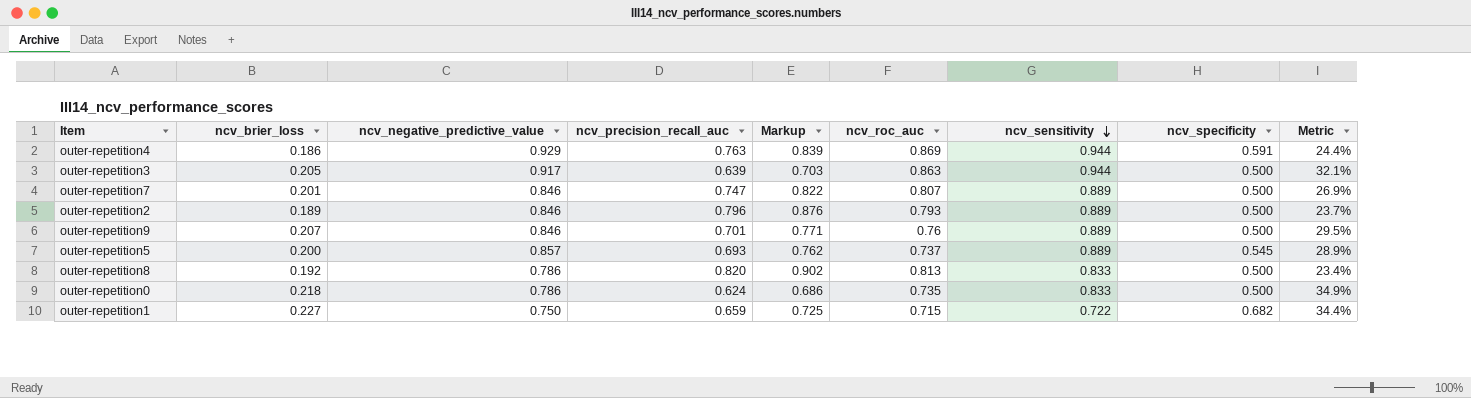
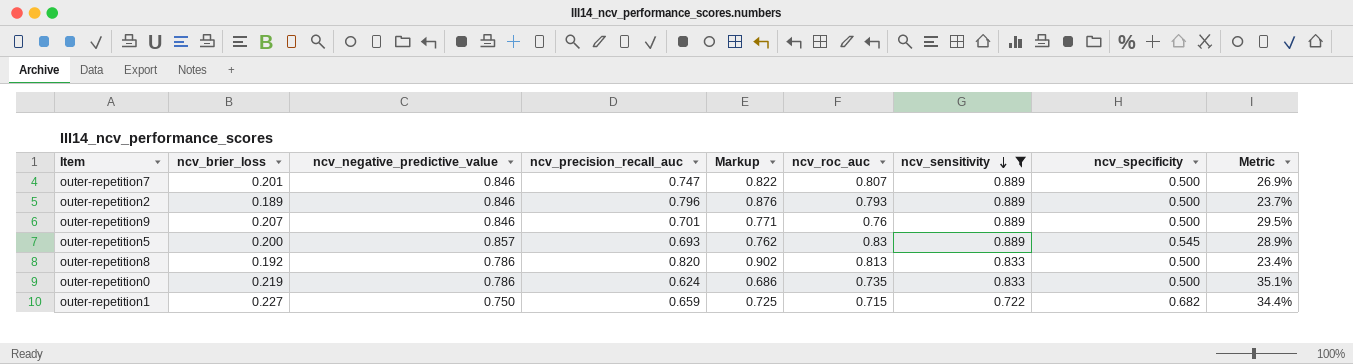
filter: none -> ncv_sensitivity != 0.944
outer-repetition5 | ncv_roc_auc: 0.737 -> 0.83
outer-repetition0 | ncv_brier_loss: 0.218 -> 0.219
outer-repetition0 | Metric: 34.9% -> 35.1%

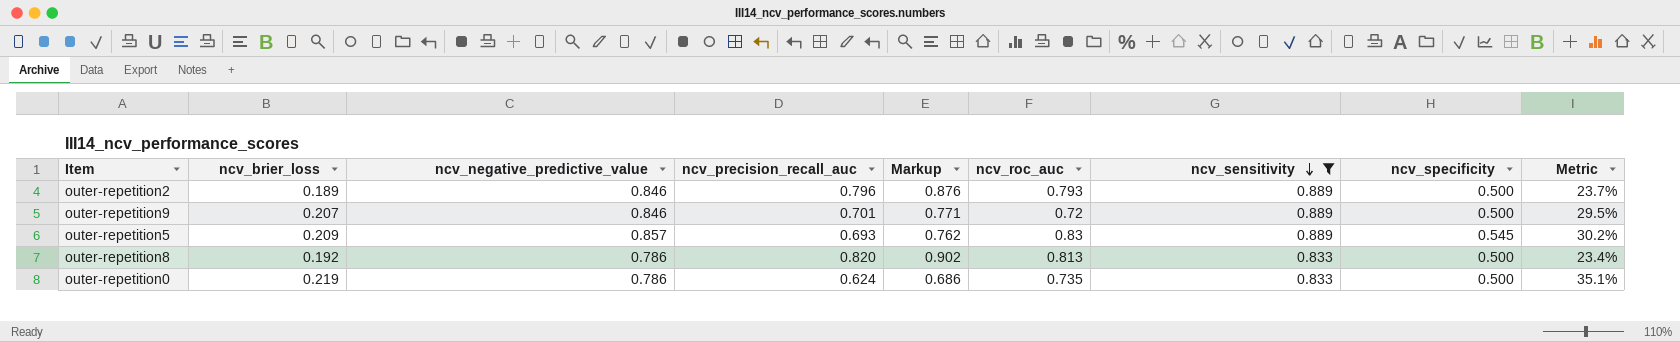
row outer-repetition7: 0.201 | 0.846 | 0.747 | 0.822 | 0.807 | 0.889 | 0.500 | 26.9% -> none
row outer-repetition1: 0.227 | 0.750 | 0.659 | 0.725 | 0.715 | 0.722 | 0.682 | 34.4% -> none
outer-repetition9 | ncv_roc_auc: 0.76 -> 0.72
outer-repetition5 | ncv_brier_loss: 0.200 -> 0.209
outer-repetition5 | Metric: 28.9% -> 30.2%

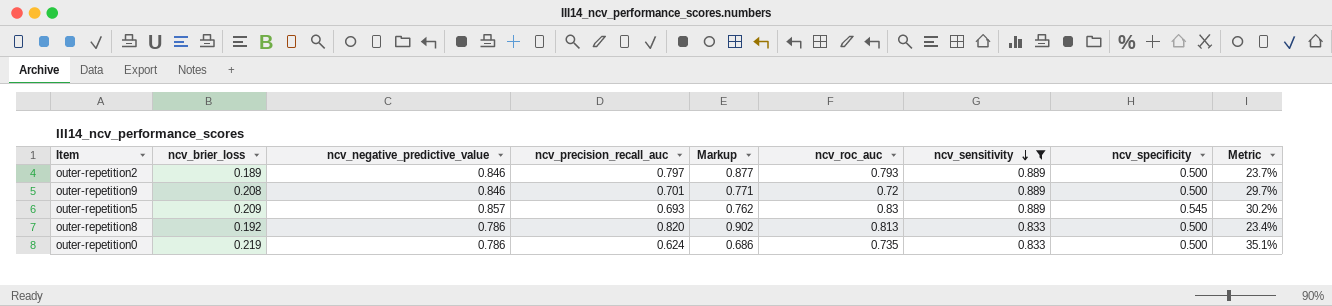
outer-repetition2 | ncv_precision_recall_auc: 0.796 -> 0.797
outer-repetition2 | Markup: 0.876 -> 0.877
outer-repetition9 | ncv_brier_loss: 0.207 -> 0.208
outer-repetition9 | Metric: 29.5% -> 29.7%

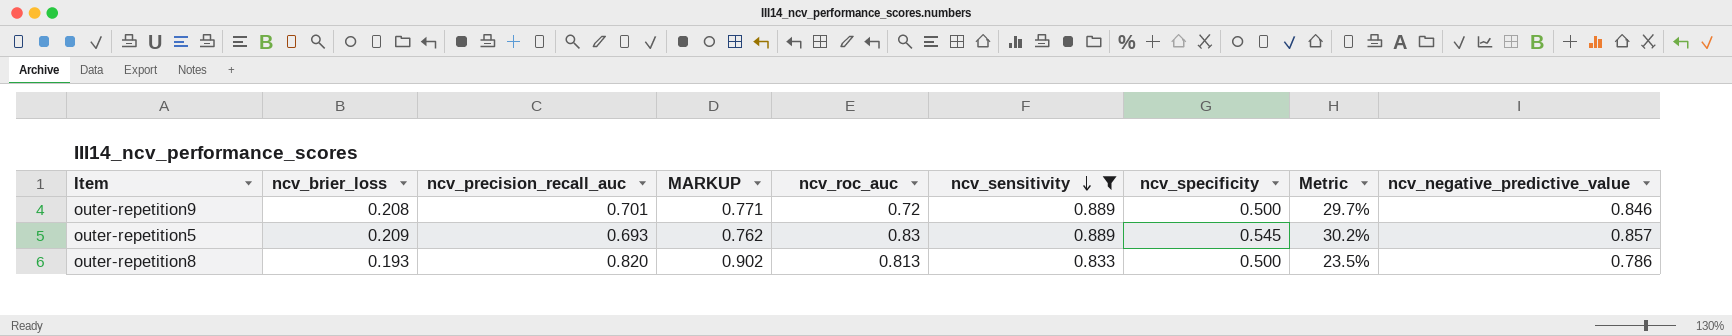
column name: Markup -> MARKUP
column ncv_negative_predictive_value | position: 3 -> 9
row outer-repetition2: 0.189 | 0.846 | 0.797 | 0.877 | 0.793 | 0.889 | 0.500 | 23.7% -> none
row outer-repetition0: 0.219 | 0.786 | 0.624 | 0.686 | 0.735 | 0.833 | 0.500 | 35.1% -> none
outer-repetition8 | ncv_brier_loss: 0.192 -> 0.193
outer-repetition8 | Metric: 23.4% -> 23.5%

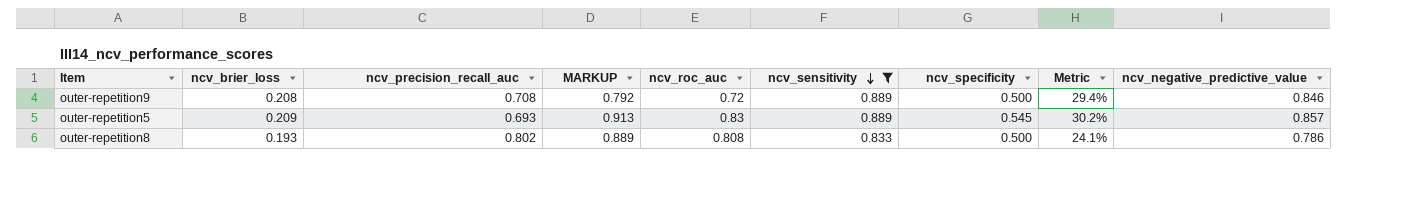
column MARKUP | formula: [ncv_precision_recall_auc] * 1.1 -> [ncv_roc_auc] * 1.1
outer-repetition9 | ncv_precision_recall_auc: 0.701 -> 0.708
outer-repetition9 | Metric: 29.7% -> 29.4%
outer-repetition8 | ncv_precision_recall_auc: 0.820 -> 0.802
outer-repetition8 | ncv_roc_auc: 0.813 -> 0.808
outer-repetition8 | Metric: 23.5% -> 24.1%

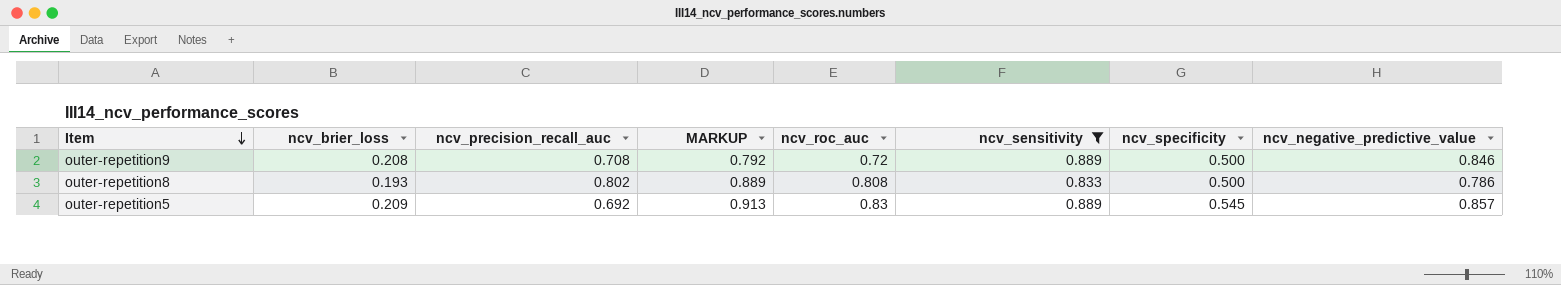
row order: ncv_sensitivity descending -> Item descending
column Metric | formula: [ncv_brier_loss] / [ncv_precision_recall_auc] -> none
outer-repetition5 | ncv_precision_recall_auc: 0.693 -> 0.692

